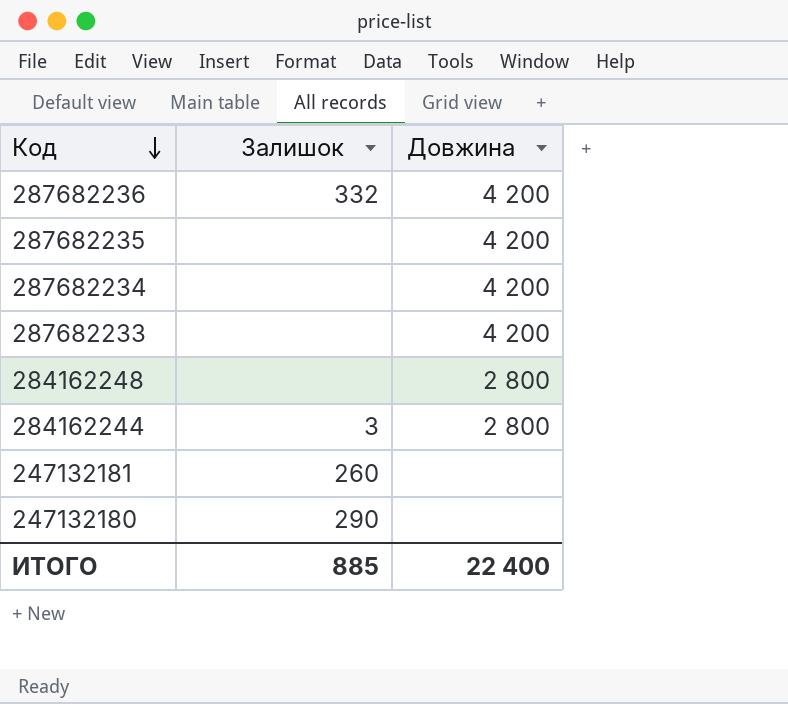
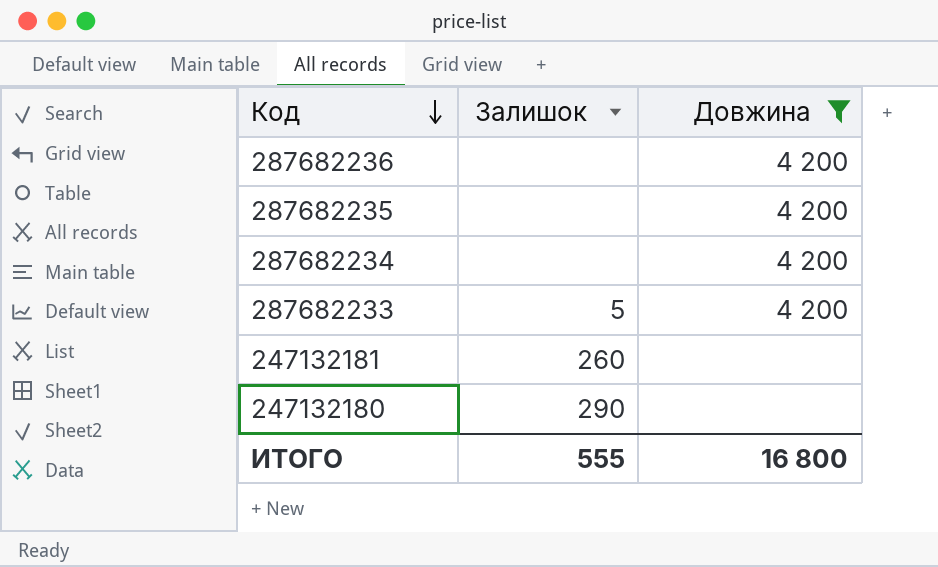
filter: none -> Довжина != 2 800
287682236 | Залишок: 332 -> none
287682233 | Залишок: none -> 5
ИТОГО | Залишок: 885 -> 555
ИТОГО | Довжина: 22 400 -> 16 800

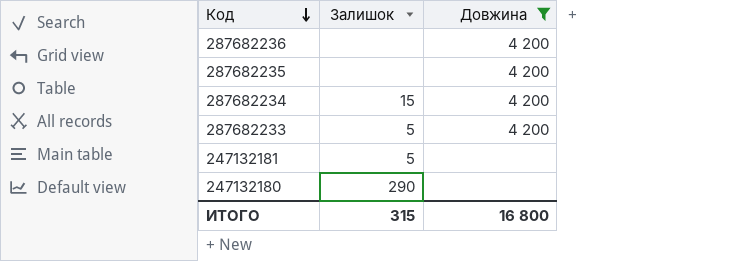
287682234 | Залишок: none -> 15
247132181 | Залишок: 260 -> 5
ИТОГО | Залишок: 555 -> 315

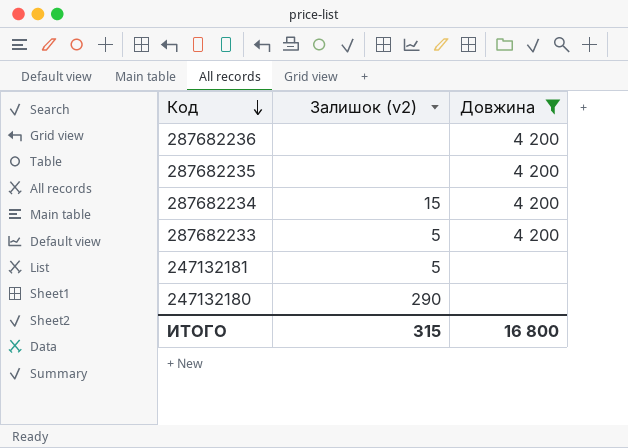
column name: Залишок -> Залишок (v2)

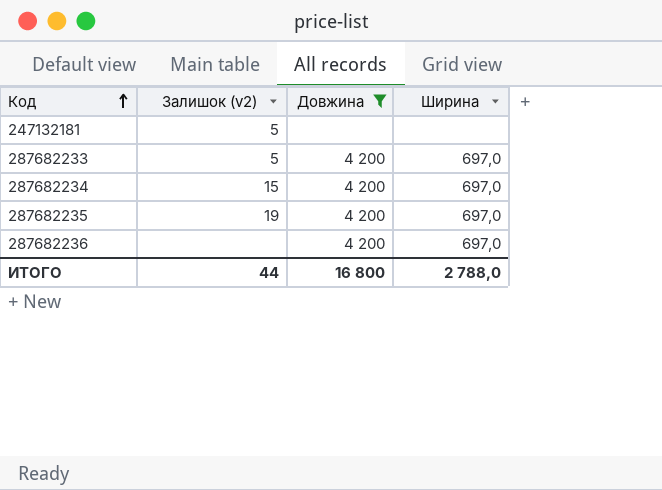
row order: Код descending -> Код ascending
column Ширина | position: none -> 4
row 247132180: 290 | none -> none
287682235 | Залишок (v2): none -> 19
ИТОГО | Залишок (v2): 315 -> 44

